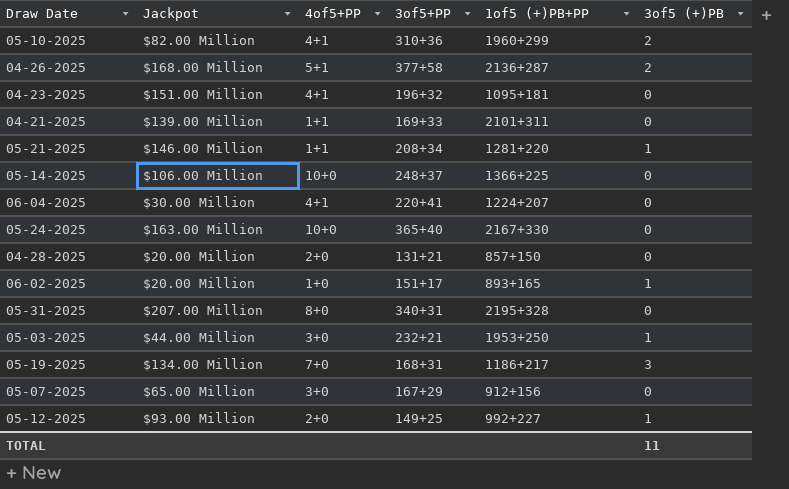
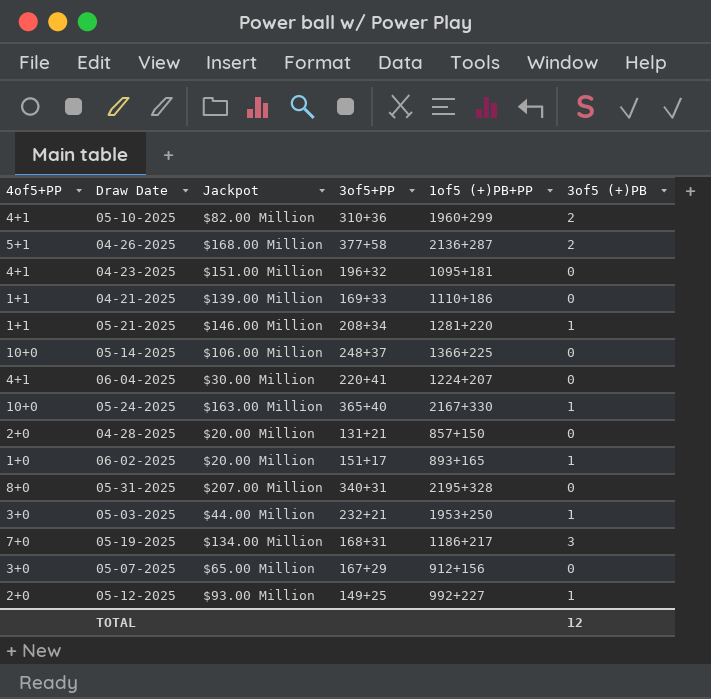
column 4of5+PP | position: 3 -> 1
04-21-2025 | 1of5 (+)PB+PP: 2101+311 -> 1110+186
05-24-2025 | 3of5 (+)PB: 0 -> 1
TOTAL | 3of5 (+)PB: 11 -> 12

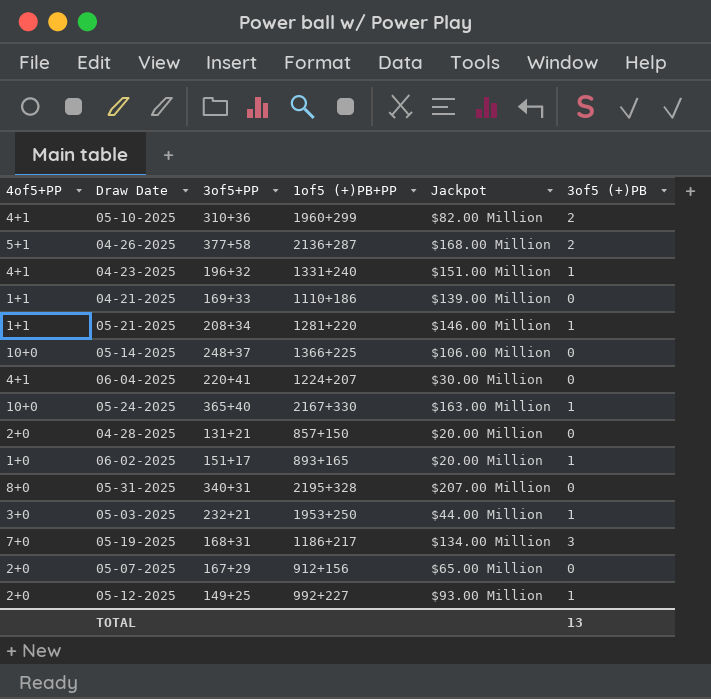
column Jackpot | position: 3 -> 5
04-23-2025 | 1of5 (+)PB+PP: 1095+181 -> 1331+240
04-23-2025 | 3of5 (+)PB: 0 -> 1
05-07-2025 | 4of5+PP: 3+0 -> 2+0
TOTAL | 3of5 (+)PB: 12 -> 13

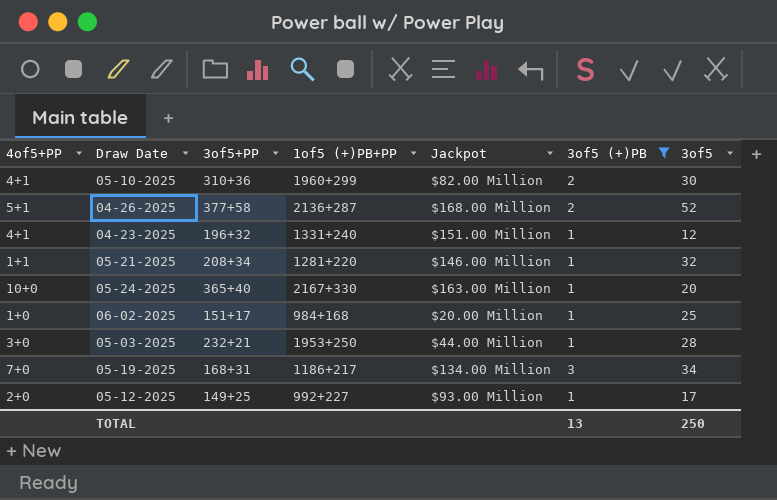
filter: none -> 3of5 (+)PB != 0
column 3of5 | position: none -> 7
06-02-2025 | 1of5 (+)PB+PP: 893+165 -> 984+168

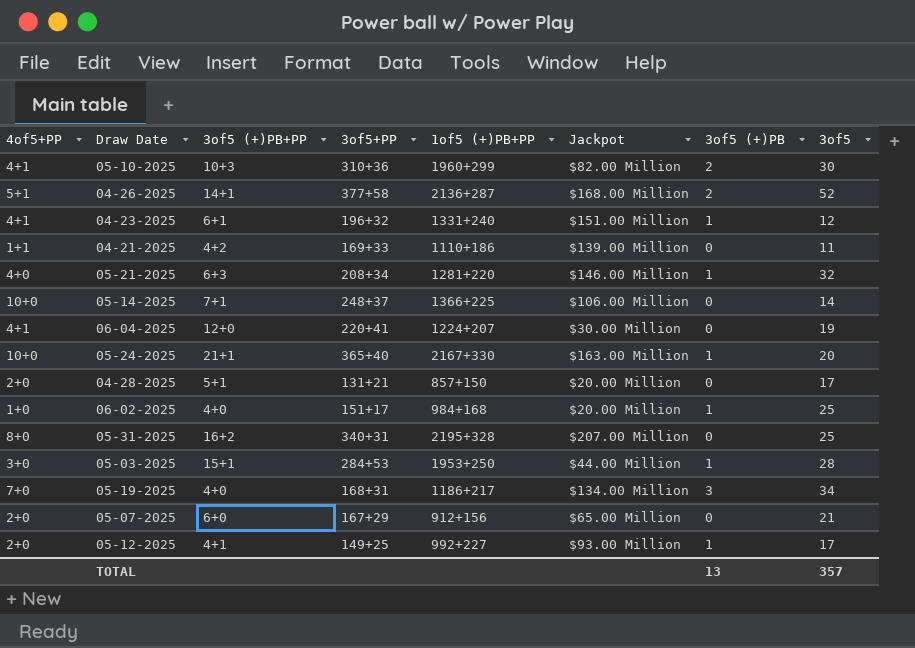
filter: 3of5 (+)PB != 0 -> none
column 3of5 (+)PB+PP | position: none -> 3
05-21-2025 | 4of5+PP: 1+1 -> 4+0
05-03-2025 | 3of5+PP: 232+21 -> 284+53
TOTAL | 3of5: 250 -> 357

